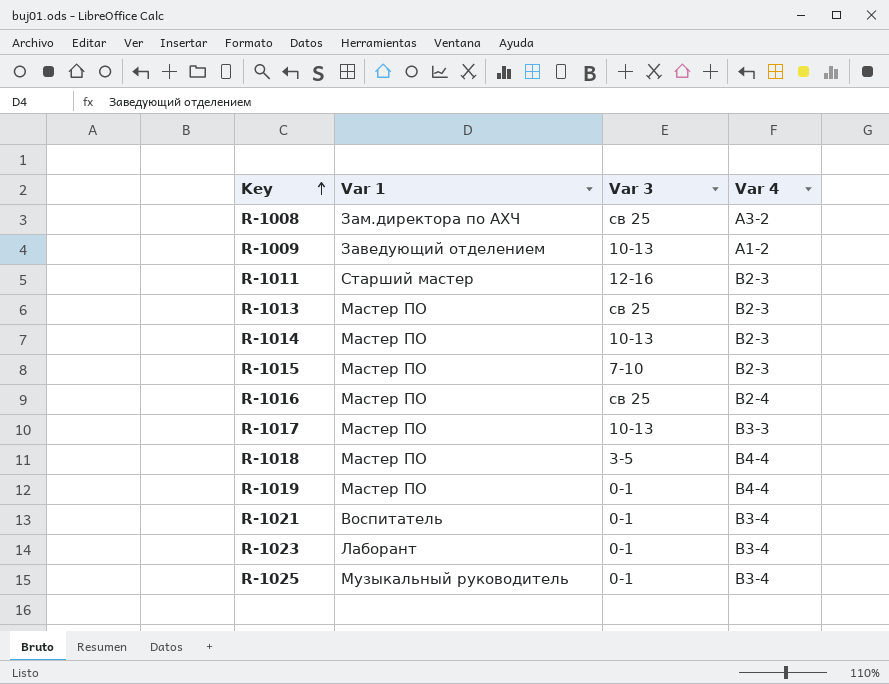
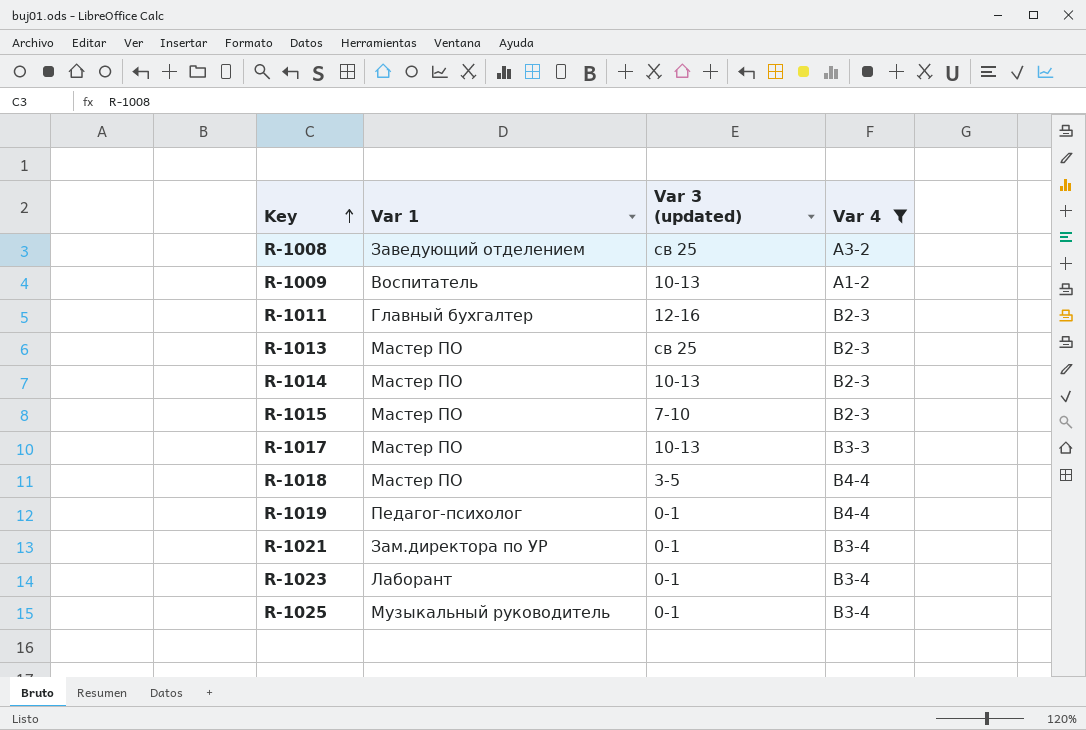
filter: none -> Var 4 != В2-4
column name: Var 3 -> Var 3 (updated)
R-1008 | Var 1: Зам.директора по АХЧ -> Заведующий отделением
R-1009 | Var 1: Заведующий отделением -> Воспитатель
R-1011 | Var 1: Старший мастер -> Главный бухгалтер
R-1019 | Var 1: Мастер ПО -> Педагог-психолог
R-1021 | Var 1: Воспитатель -> Зам.директора по УР

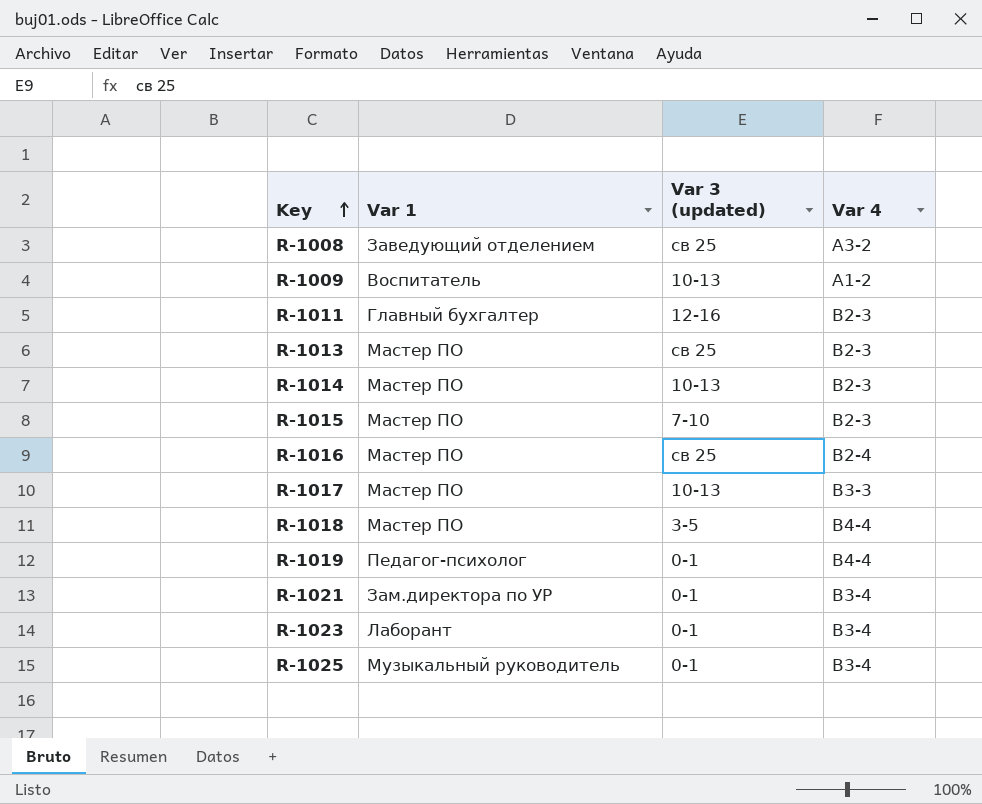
filter: Var 4 != В2-4 -> none

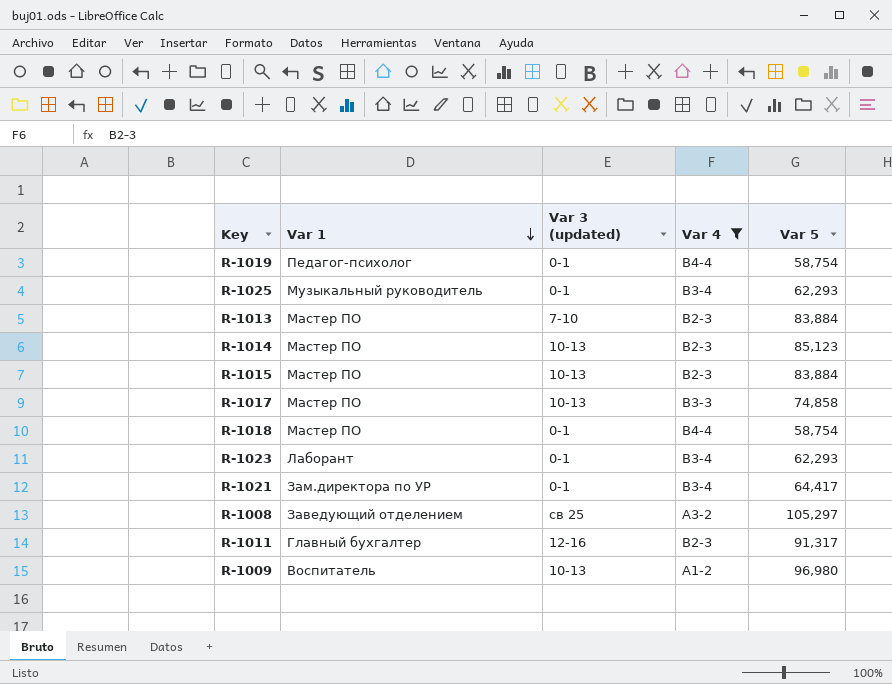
filter: none -> Var 4 != В2-4
row order: Key ascending -> Var 1 descending
column Var 5 | position: none -> 5
R-1013 | Var 3 (updated): св 25 -> 7-10
R-1015 | Var 3 (updated): 7-10 -> 10-13
R-1018 | Var 3 (updated): 3-5 -> 0-1

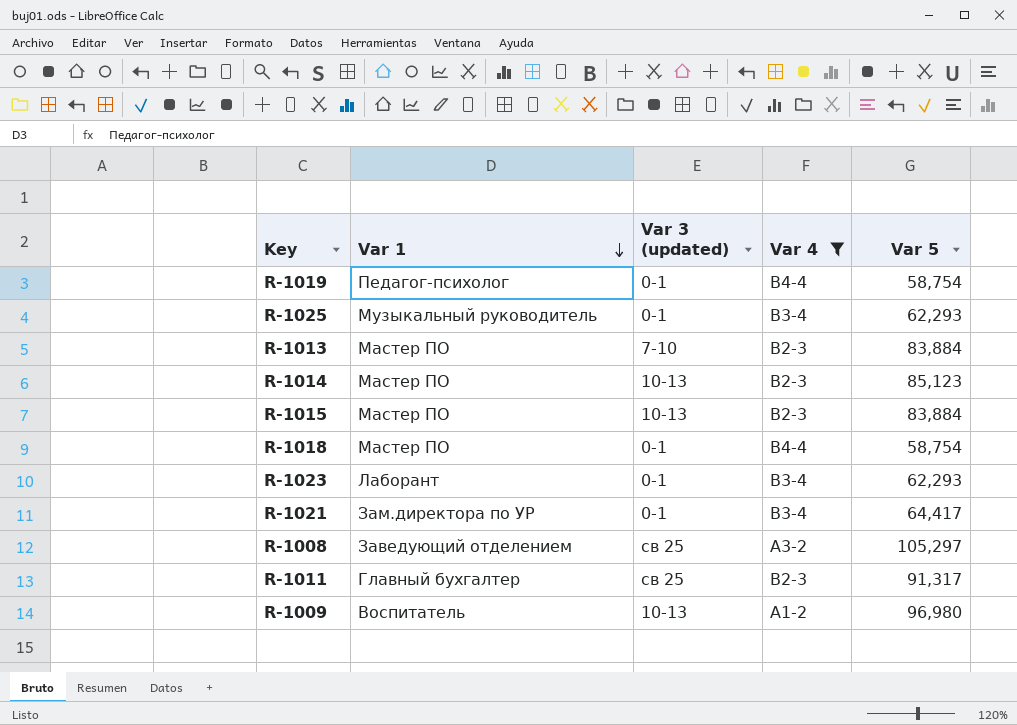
row R-1017: Мастер ПО | 10-13 | В3-3 | 74,858 -> none
R-1011 | Var 3 (updated): 12-16 -> св 25

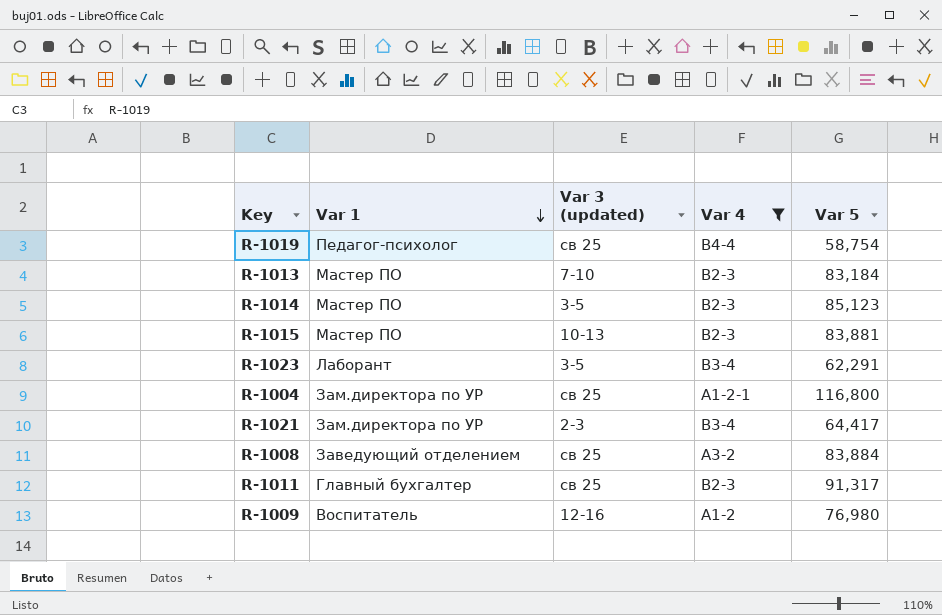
row R-1025: Музыкальный руководитель | 0-1 | В3-4 | 62,293 -> none
row R-1018: Мастер ПО | 0-1 | В4-4 | 58,754 -> none
R-1019 | Var 3 (updated): 0-1 -> св 25
R-1013 | Var 5: 83,884 -> 83,184
R-1014 | Var 3 (updated): 10-13 -> 3-5
R-1015 | Var 5: 83,884 -> 83,881
R-1023 | Var 3 (updated): 0-1 -> 3-5
R-1023 | Var 5: 62,293 -> 62,291
row R-1004: none -> Зам.директора по УР | св 25 | А1-2-1 | 116,800
R-1021 | Var 3 (updated): 0-1 -> 2-3
R-1008 | Var 5: 105,297 -> 83,884
R-1009 | Var 3 (updated): 10-13 -> 12-16
R-1009 | Var 5: 96,980 -> 76,980

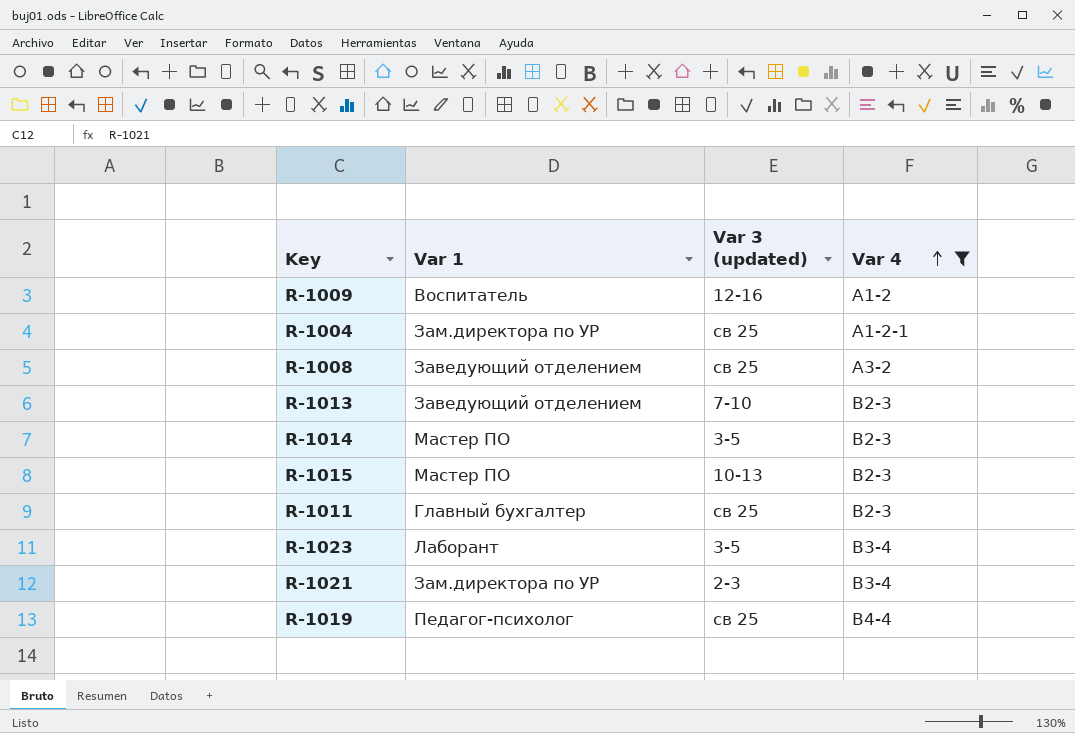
row order: Var 1 descending -> Var 4 ascending
column Var 5 | position: 5 -> none
R-1013 | Var 1: Мастер ПО -> Заведующий отделением

